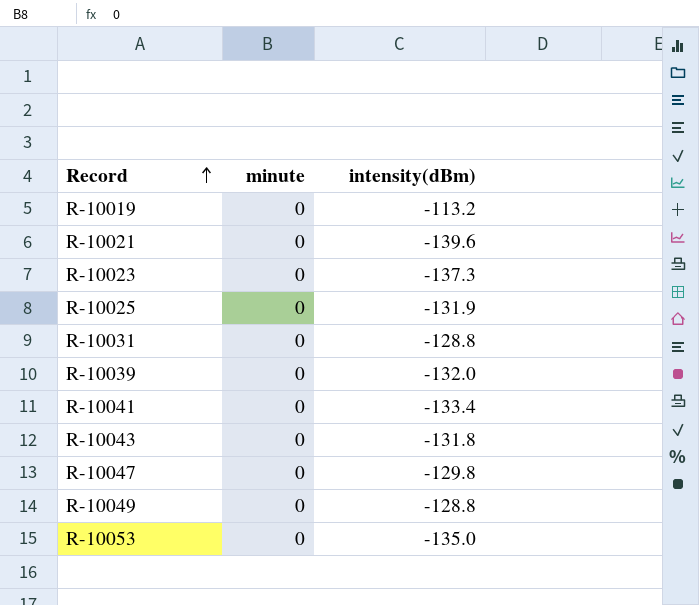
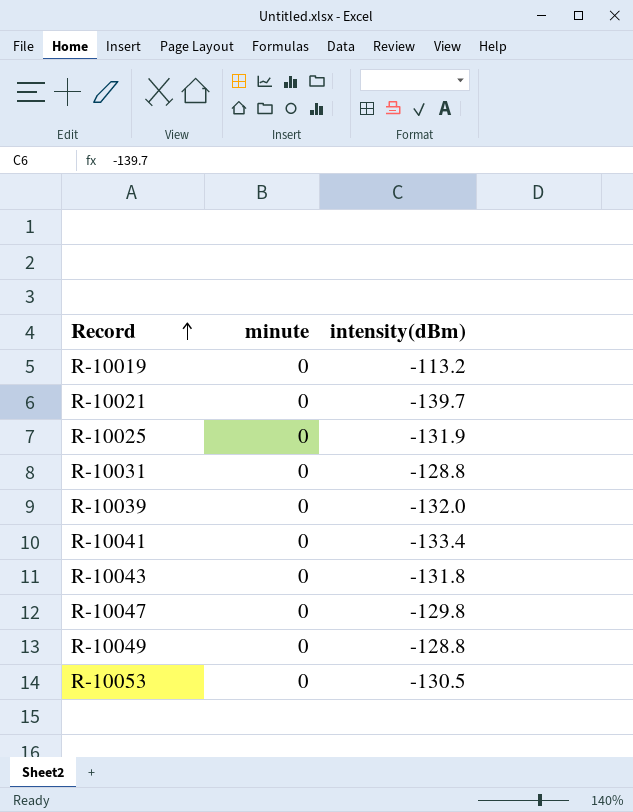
row R-10023: 0 | -137.3 -> none
R-10021 | intensity(dBm): -139.6 -> -139.7
R-10053 | intensity(dBm): -135.0 -> -130.5

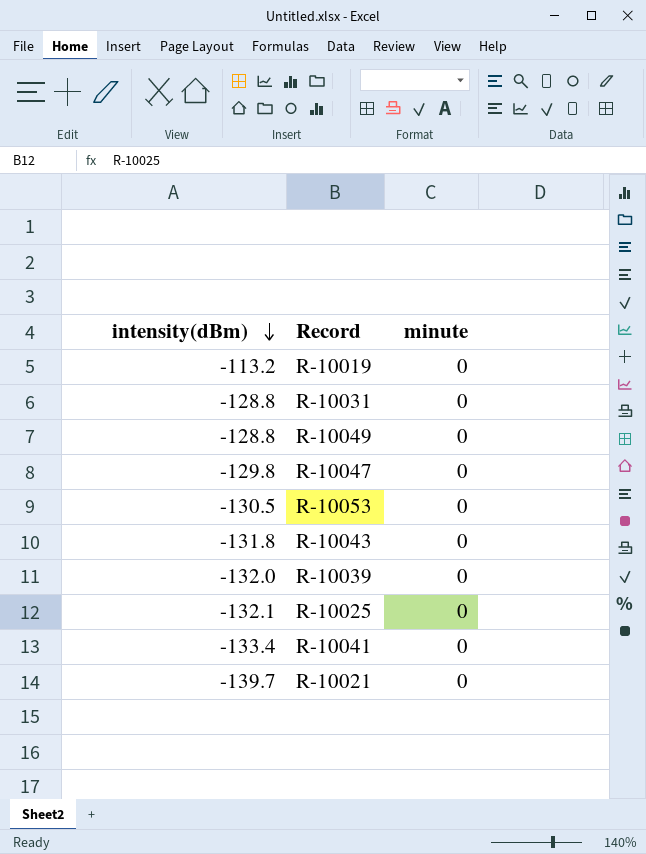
row order: Record ascending -> intensity(dBm) descending
column intensity(dBm) | position: 3 -> 1
R-10025 | intensity(dBm): -131.9 -> -132.1

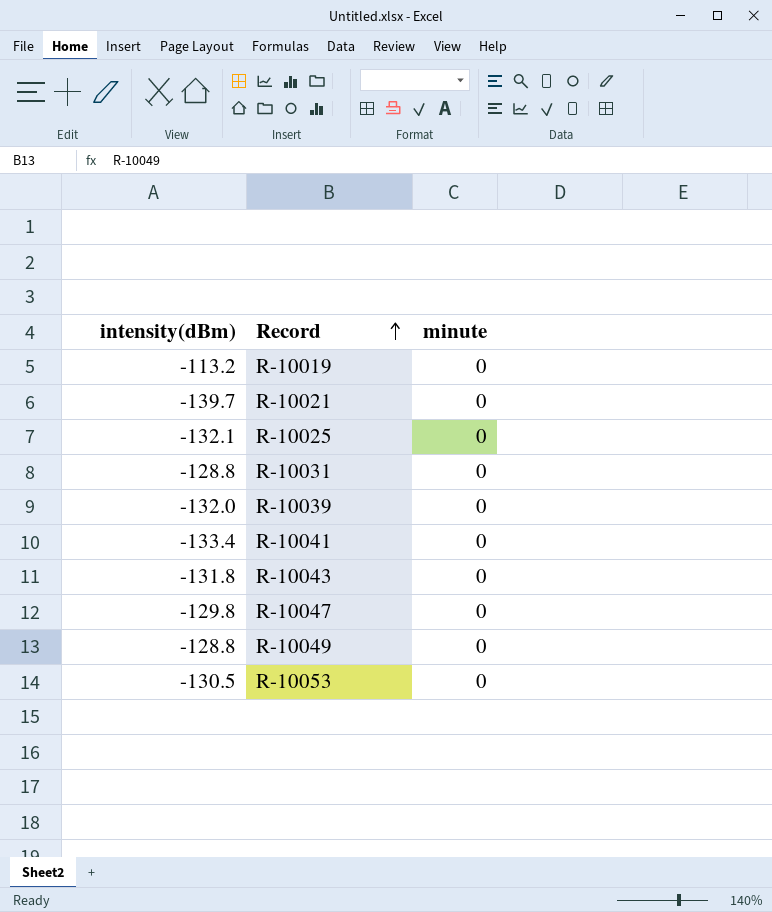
row order: intensity(dBm) descending -> Record ascending

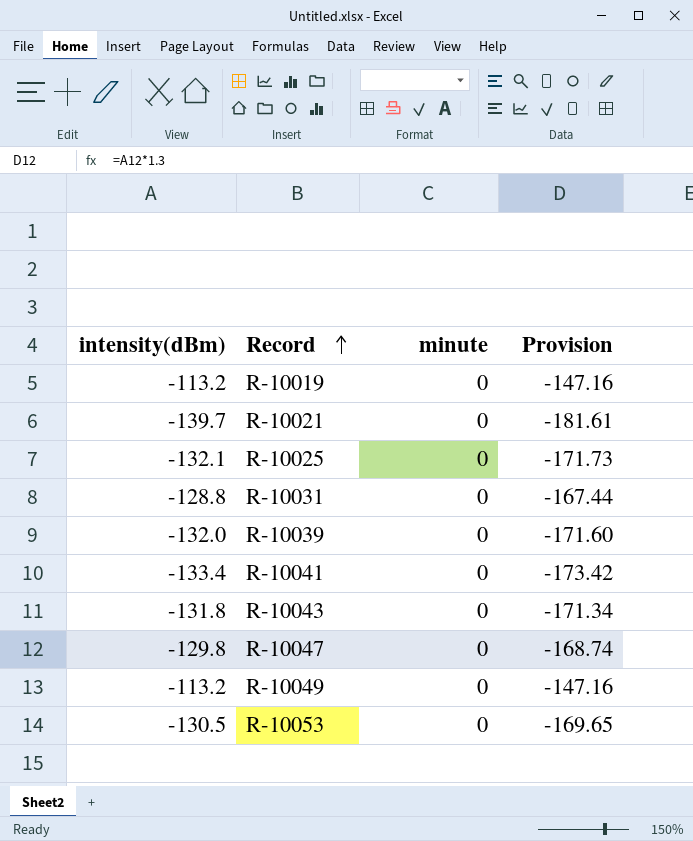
column Provision | formula: none -> [intensity(dBm)] * 1.3
R-10049 | intensity(dBm): -128.8 -> -113.2

